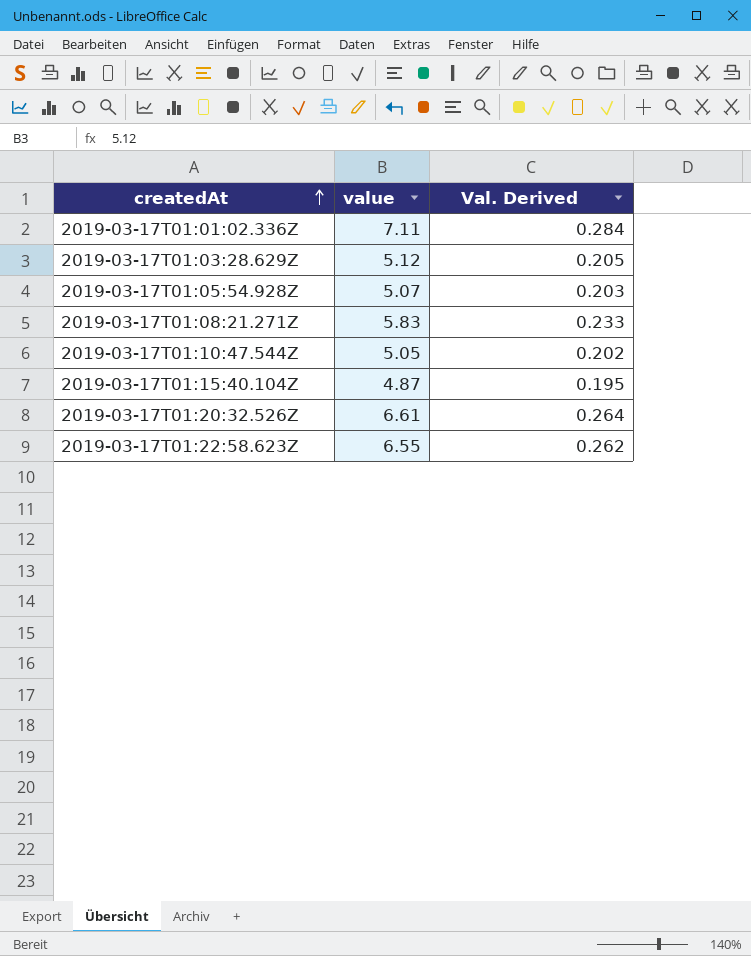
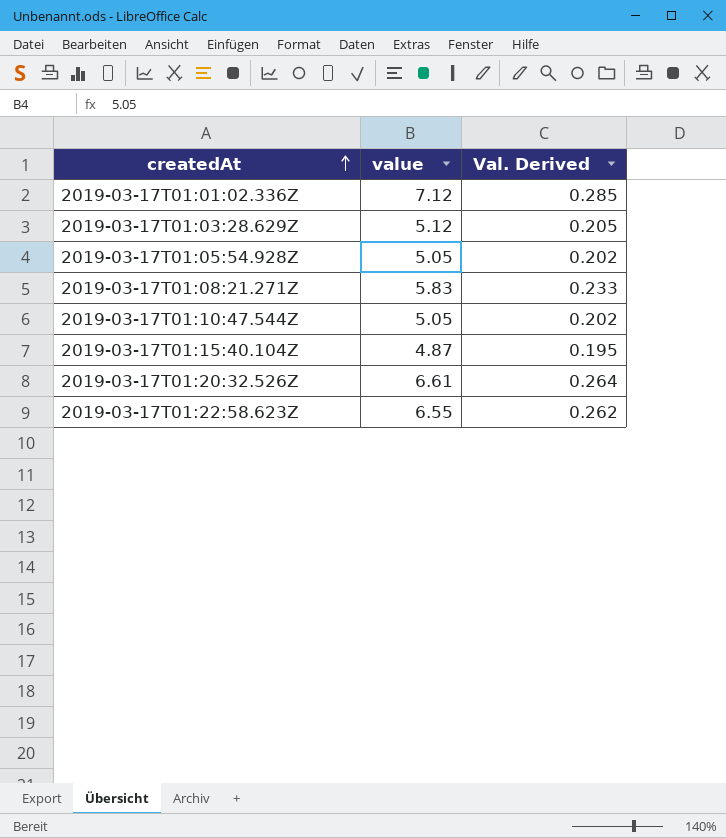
2019-03-17T01:01:02.336Z | value: 7.11 -> 7.12
2019-03-17T01:01:02.336Z | Val. Derived: 0.284 -> 0.285
2019-03-17T01:05:54.928Z | value: 5.07 -> 5.05
2019-03-17T01:05:54.928Z | Val. Derived: 0.203 -> 0.202

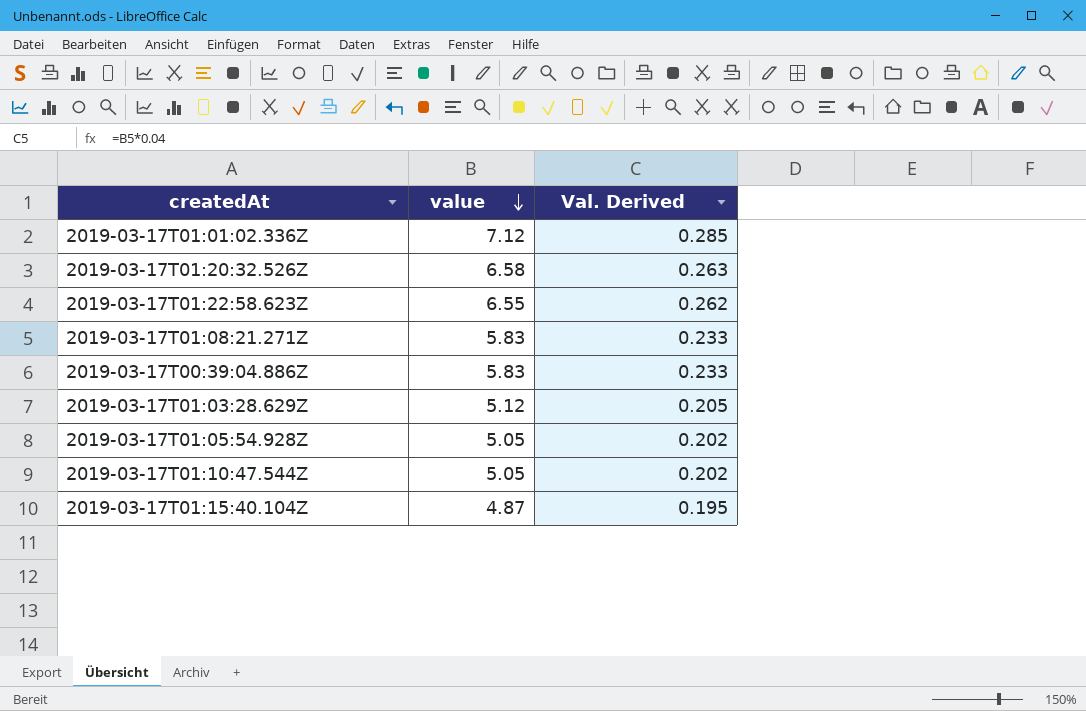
row order: createdAt ascending -> value descending
2019-03-17T01:20:32.526Z | value: 6.61 -> 6.58
2019-03-17T01:20:32.526Z | Val. Derived: 0.264 -> 0.263
row 2019-03-17T00:39:04.886Z: none -> 5.83 | 0.233

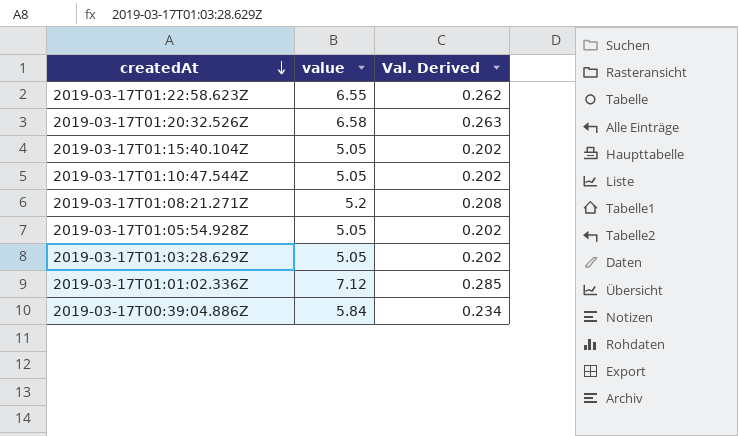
row order: value descending -> createdAt descending
2019-03-17T01:15:40.104Z | value: 4.87 -> 5.05
2019-03-17T01:15:40.104Z | Val. Derived: 0.195 -> 0.202
2019-03-17T01:08:21.271Z | value: 5.83 -> 5.2
2019-03-17T01:08:21.271Z | Val. Derived: 0.233 -> 0.208
2019-03-17T01:03:28.629Z | value: 5.12 -> 5.05
2019-03-17T01:03:28.629Z | Val. Derived: 0.205 -> 0.202
2019-03-17T00:39:04.886Z | value: 5.83 -> 5.84
2019-03-17T00:39:04.886Z | Val. Derived: 0.233 -> 0.234

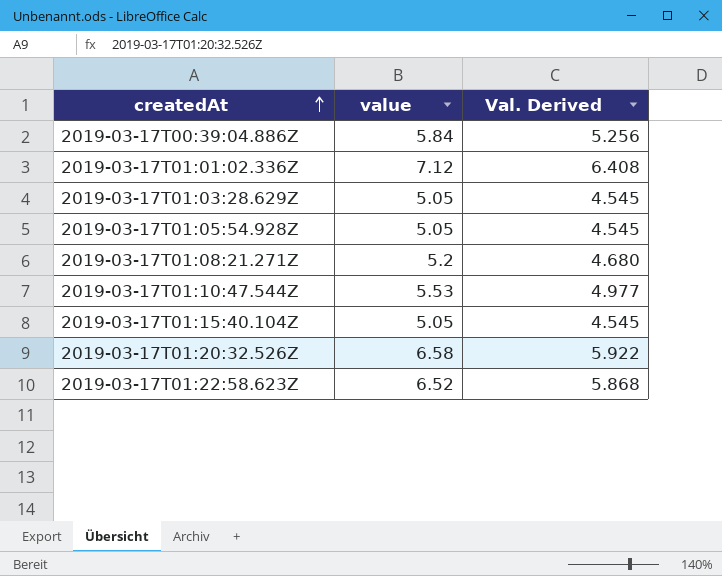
row order: createdAt descending -> createdAt ascending
column Val. Derived | formula: [value] * 0.04 -> [value] * 0.9
2019-03-17T01:10:47.544Z | value: 5.05 -> 5.53
2019-03-17T01:22:58.623Z | value: 6.55 -> 6.52

